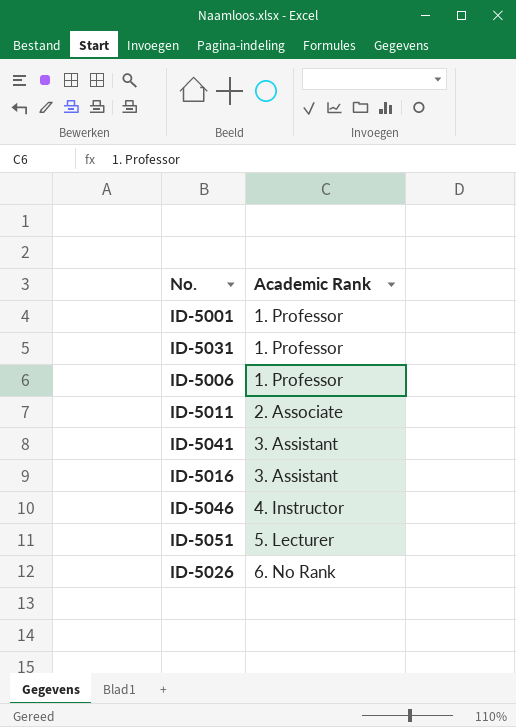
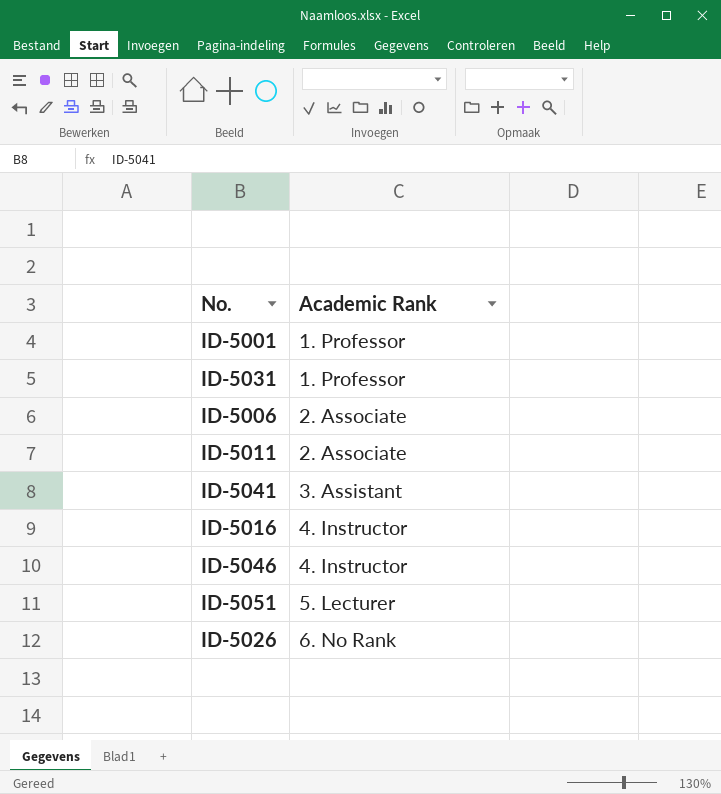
ID-5006 | Academic Rank: 1. Professor -> 2. Associate
ID-5016 | Academic Rank: 3. Assistant -> 4. Instructor

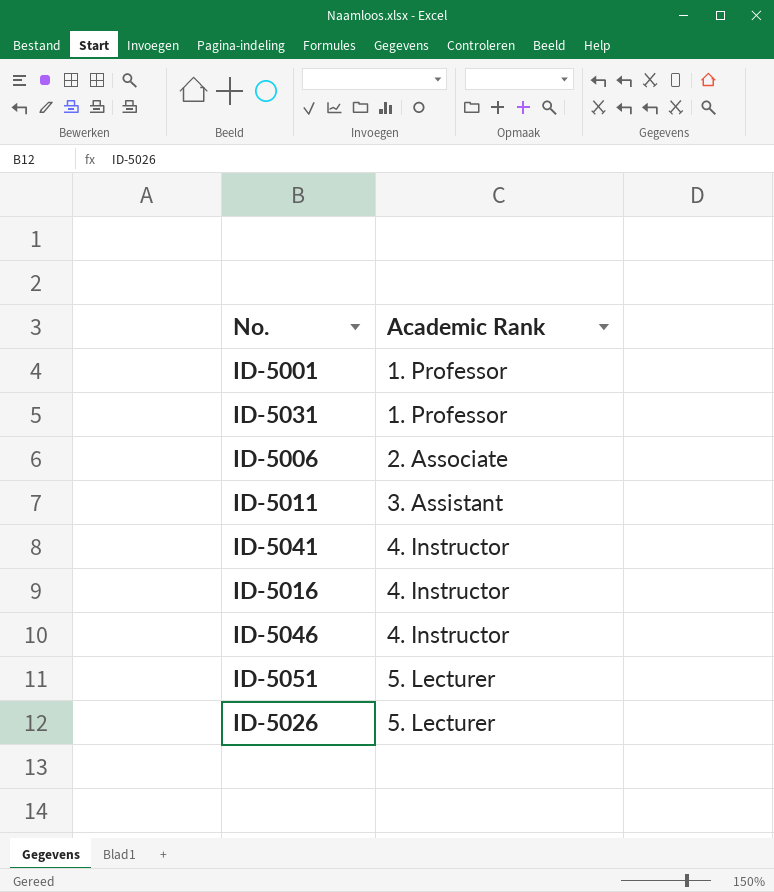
ID-5011 | Academic Rank: 2. Associate -> 3. Assistant
ID-5041 | Academic Rank: 3. Assistant -> 4. Instructor
ID-5026 | Academic Rank: 6. No Rank -> 5. Lecturer

